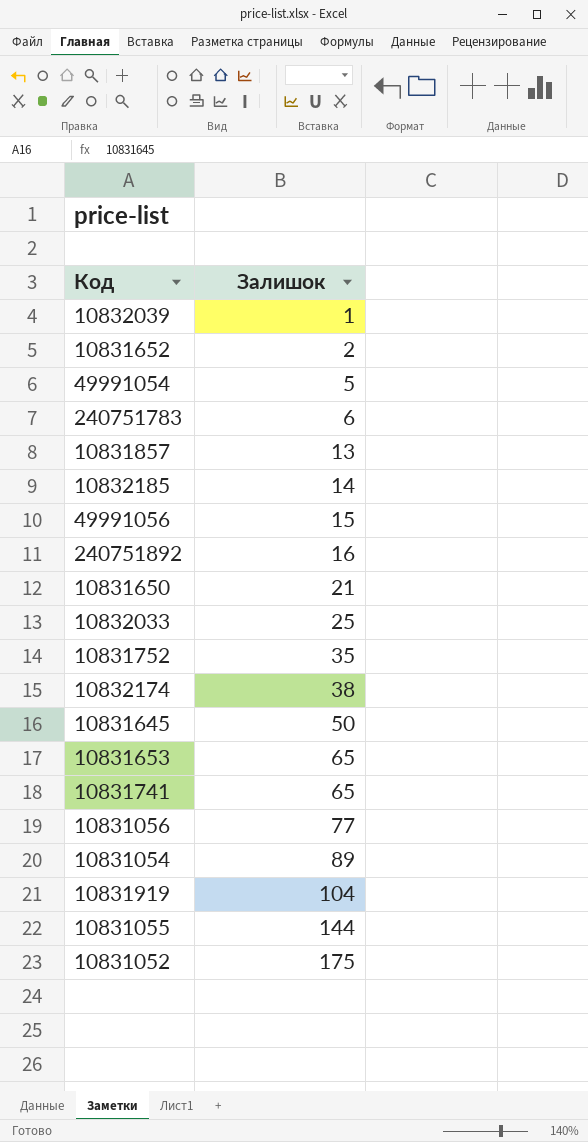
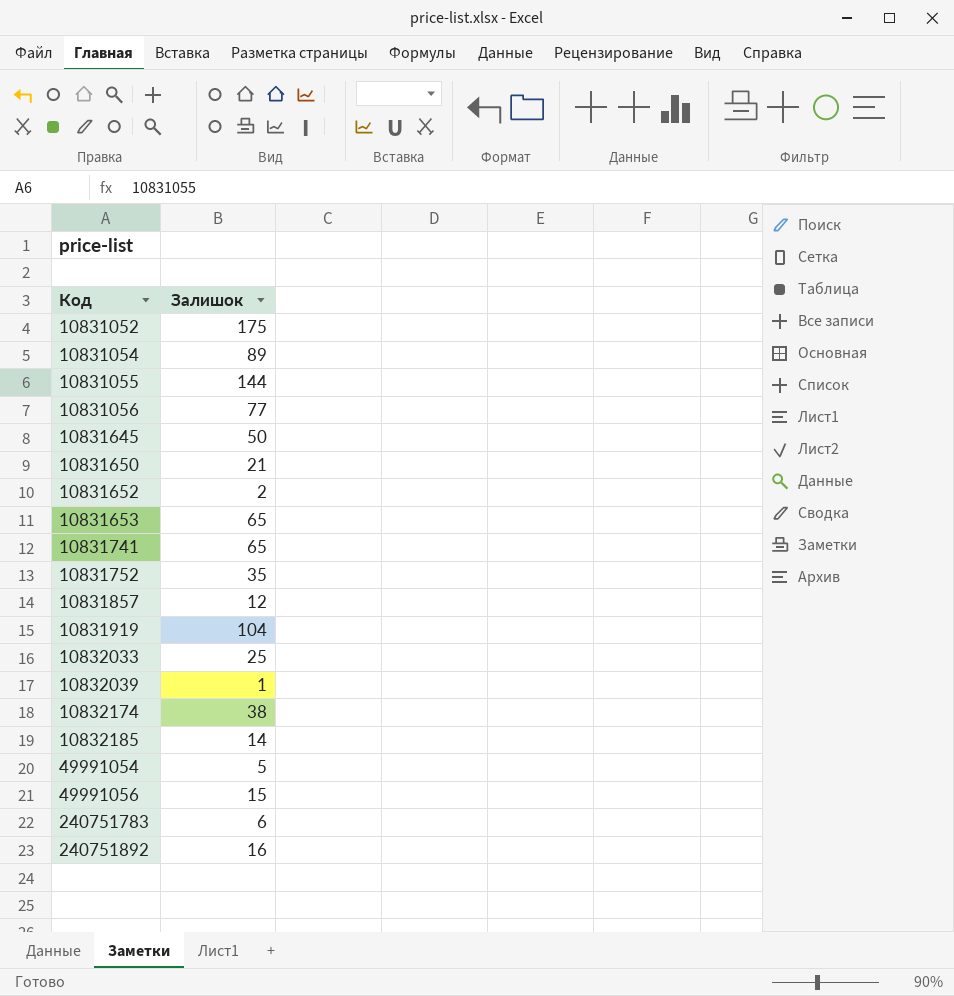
row order: Залишок ascending -> Код ascending
10831857 | Залишок: 13 -> 12

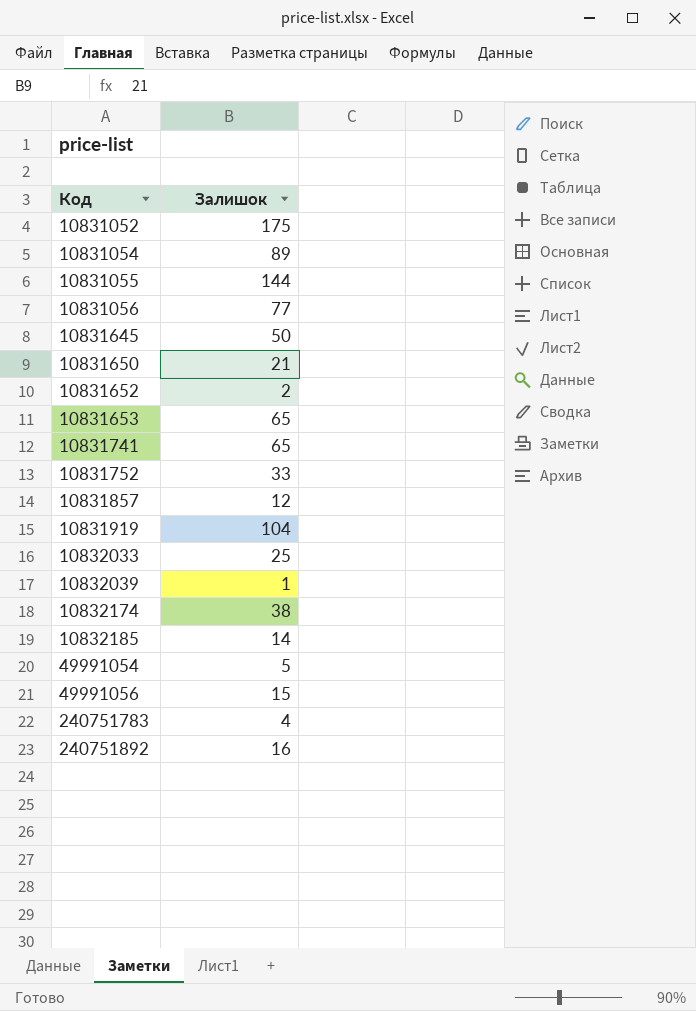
10831752 | Залишок: 35 -> 33
240751783 | Залишок: 6 -> 4

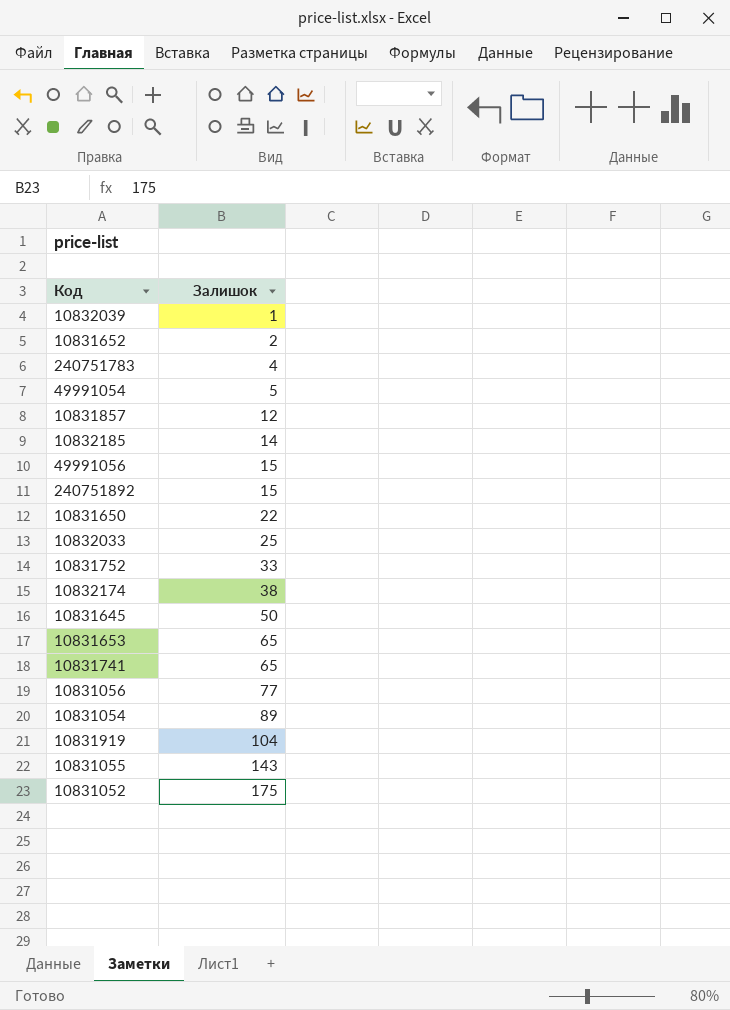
row order: Код ascending -> Залишок ascending
240751892 | Залишок: 16 -> 15
10831650 | Залишок: 21 -> 22
10831055 | Залишок: 144 -> 143

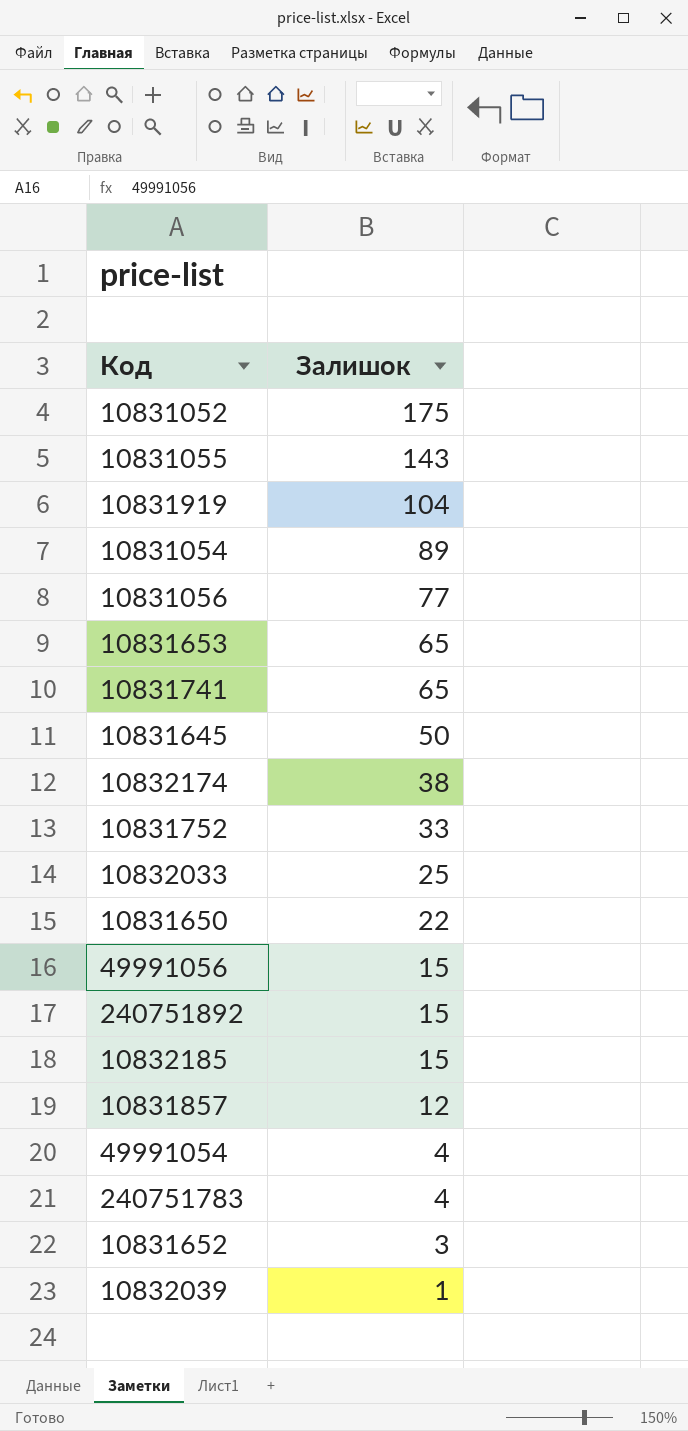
row order: Залишок ascending -> Залишок descending
10832185 | Залишок: 14 -> 15
49991054 | Залишок: 5 -> 4
10831652 | Залишок: 2 -> 3

